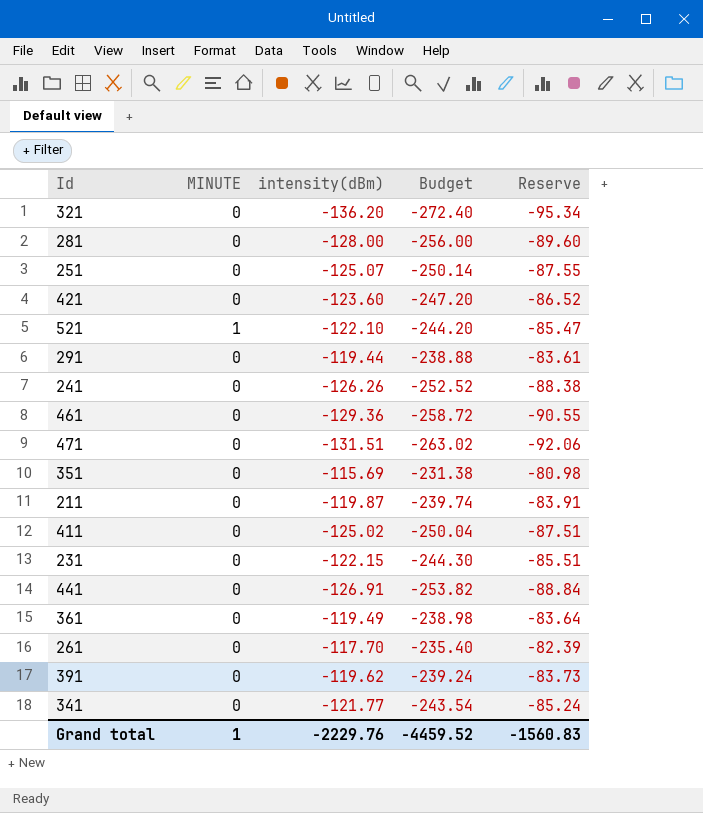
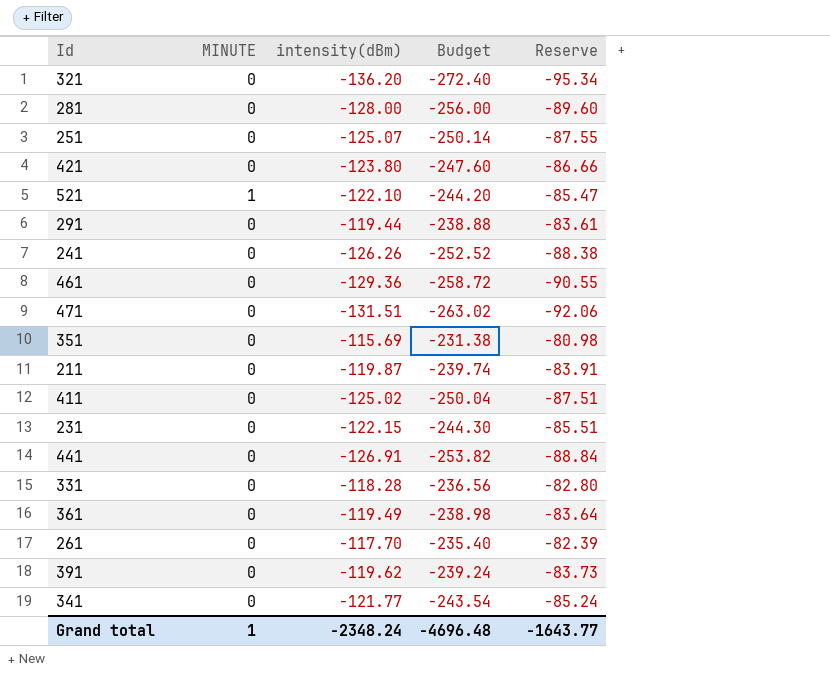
421 | intensity(dBm): -123.60 -> -123.80
421 | Budget: -247.20 -> -247.60
421 | Reserve: -86.52 -> -86.66
row 331: none -> 0 | -118.28 | -236.56 | -82.80
Grand total | intensity(dBm): -2229.76 -> -2348.24
Grand total | Budget: -4459.52 -> -4696.48
Grand total | Reserve: -1560.83 -> -1643.77

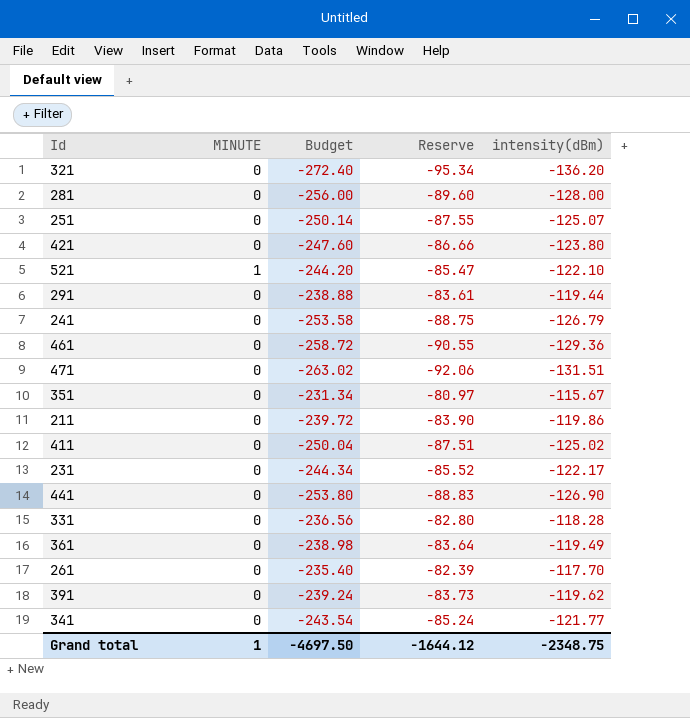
column intensity(dBm) | position: 3 -> 5
241 | Budget: -252.52 -> -253.58
241 | Reserve: -88.38 -> -88.75
241 | intensity(dBm): -126.26 -> -126.79
351 | Budget: -231.38 -> -231.34
351 | Reserve: -80.98 -> -80.97
351 | intensity(dBm): -115.69 -> -115.67
211 | Budget: -239.74 -> -239.72
211 | Reserve: -83.91 -> -83.90
211 | intensity(dBm): -119.87 -> -119.86
231 | Budget: -244.30 -> -244.34
231 | Reserve: -85.51 -> -85.52
231 | intensity(dBm): -122.15 -> -122.17
441 | Budget: -253.82 -> -253.80
441 | Reserve: -88.84 -> -88.83
441 | intensity(dBm): -126.91 -> -126.90
Grand total | Budget: -4696.48 -> -4697.50
Grand total | Reserve: -1643.77 -> -1644.12
Grand total | intensity(dBm): -2348.24 -> -2348.75

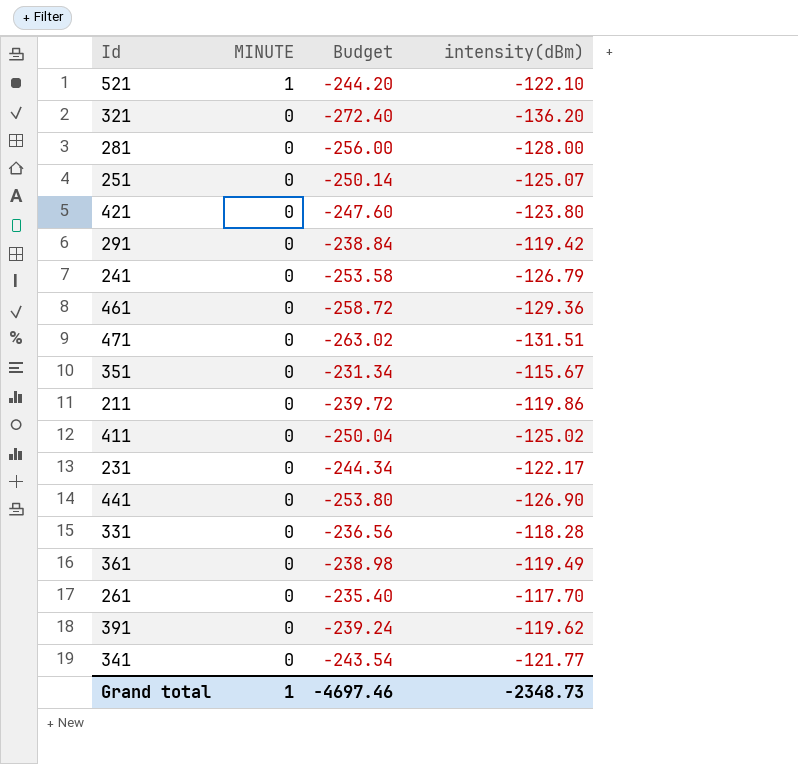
row order: none -> MINUTE descending
column Reserve | formula: [intensity(dBm)] * 0.7 -> none
291 | Budget: -238.88 -> -238.84
291 | intensity(dBm): -119.44 -> -119.42
Grand total | Budget: -4697.50 -> -4697.46
Grand total | intensity(dBm): -2348.75 -> -2348.73

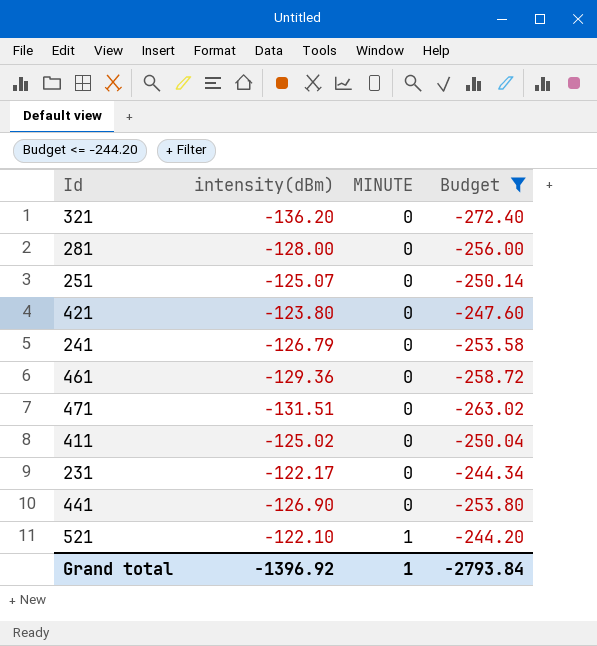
filter: none -> Budget <= -244.20
row order: MINUTE descending -> MINUTE ascending
column intensity(dBm) | position: 4 -> 2
Grand total | intensity(dBm): -2348.73 -> -1396.92
Grand total | Budget: -4697.46 -> -2793.84

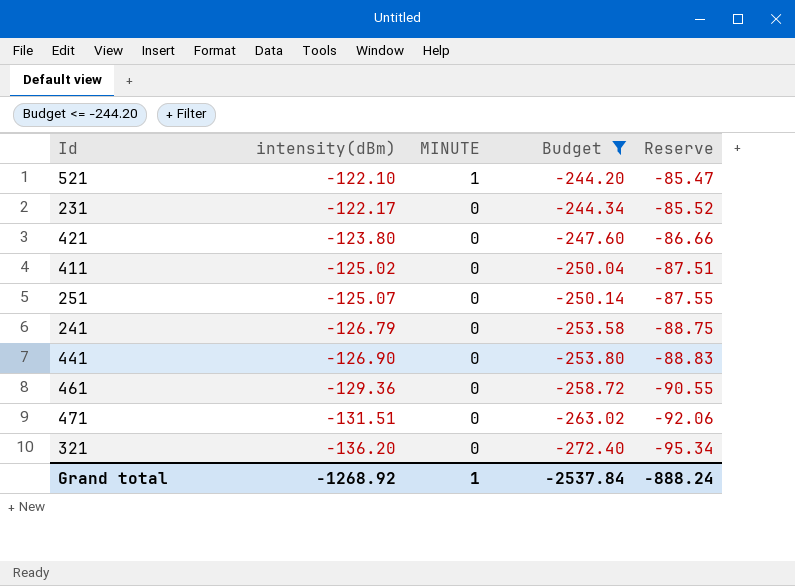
row order: MINUTE ascending -> intensity(dBm) descending
column Reserve | formula: none -> [intensity(dBm)] * 0.7
row 281: -128.00 | 0 | -256.00 -> none
Grand total | intensity(dBm): -1396.92 -> -1268.92
Grand total | Budget: -2793.84 -> -2537.84

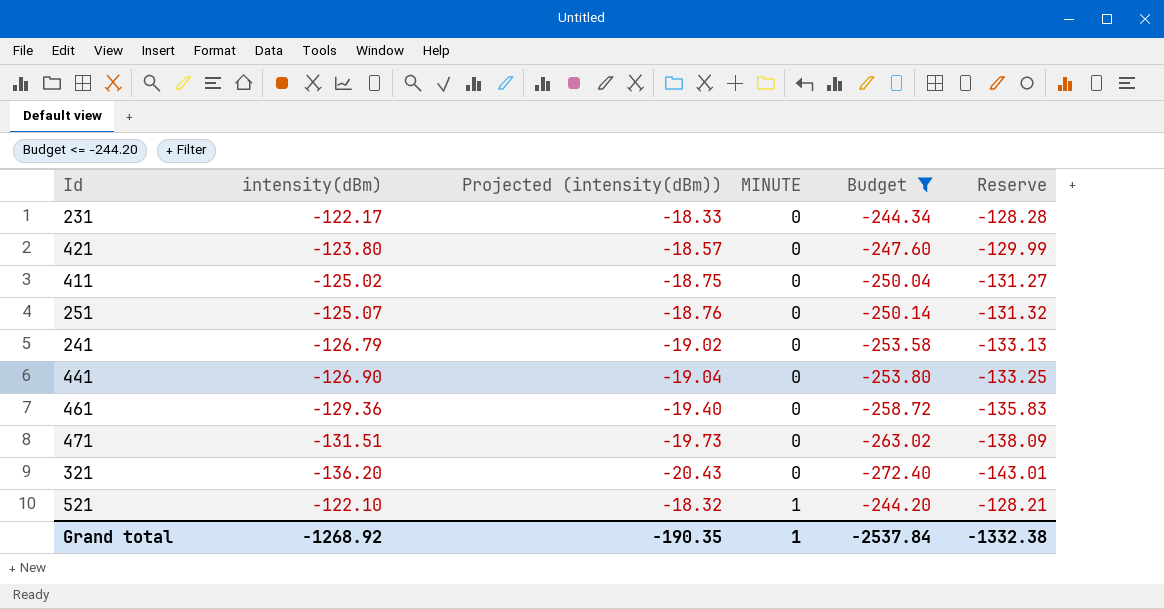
row order: intensity(dBm) descending -> MINUTE ascending
column Projected (intensity(dBm)) | formula: none -> [intensity(dBm)] * 0.15
column Reserve | formula: [intensity(dBm)] * 0.7 -> [intensity(dBm)] * 1.05
Grand total | Reserve: -888.24 -> -1332.38

